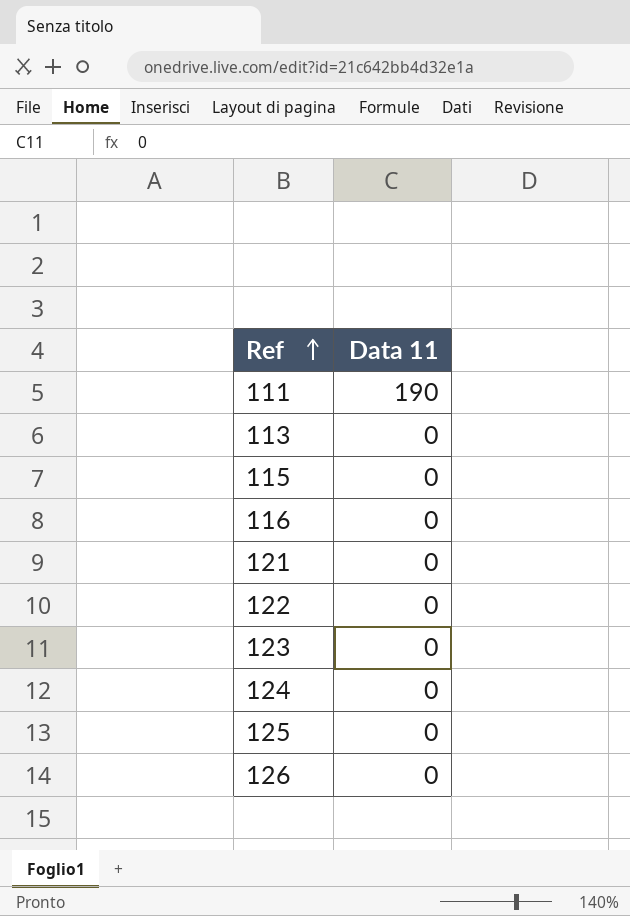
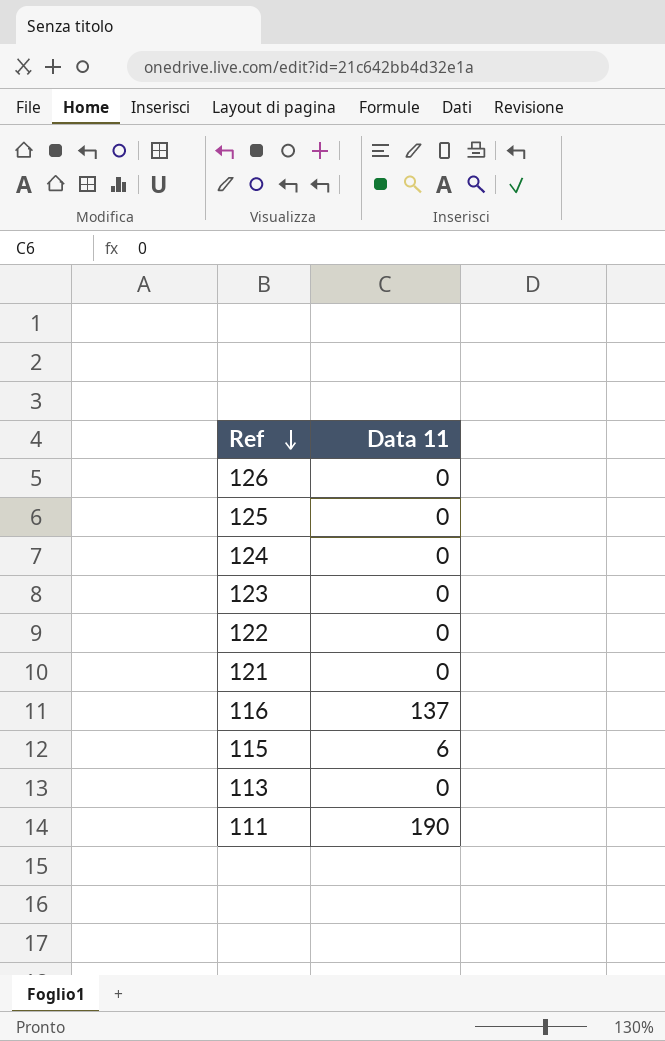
row order: Ref ascending -> Ref descending
116 | Data 11: 0 -> 137
115 | Data 11: 0 -> 6

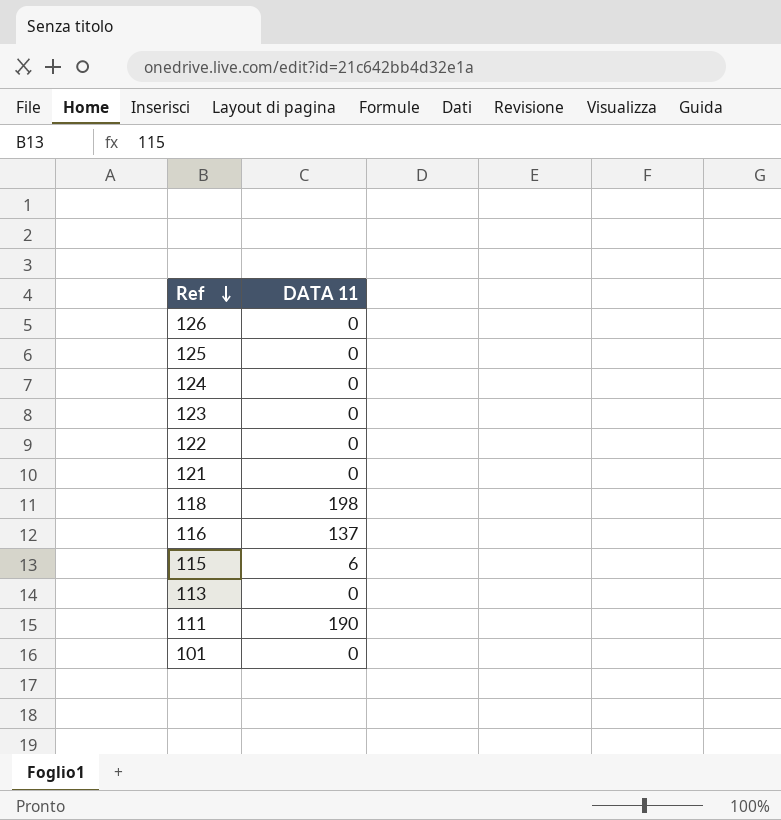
column name: Data 11 -> DATA 11
row 118: none -> 198
row 101: none -> 0

